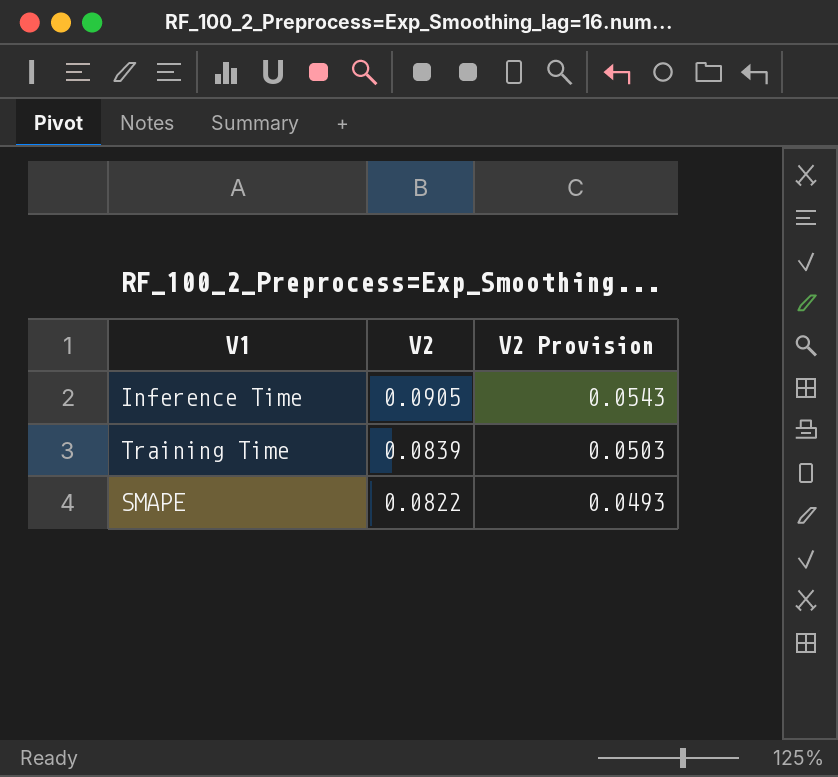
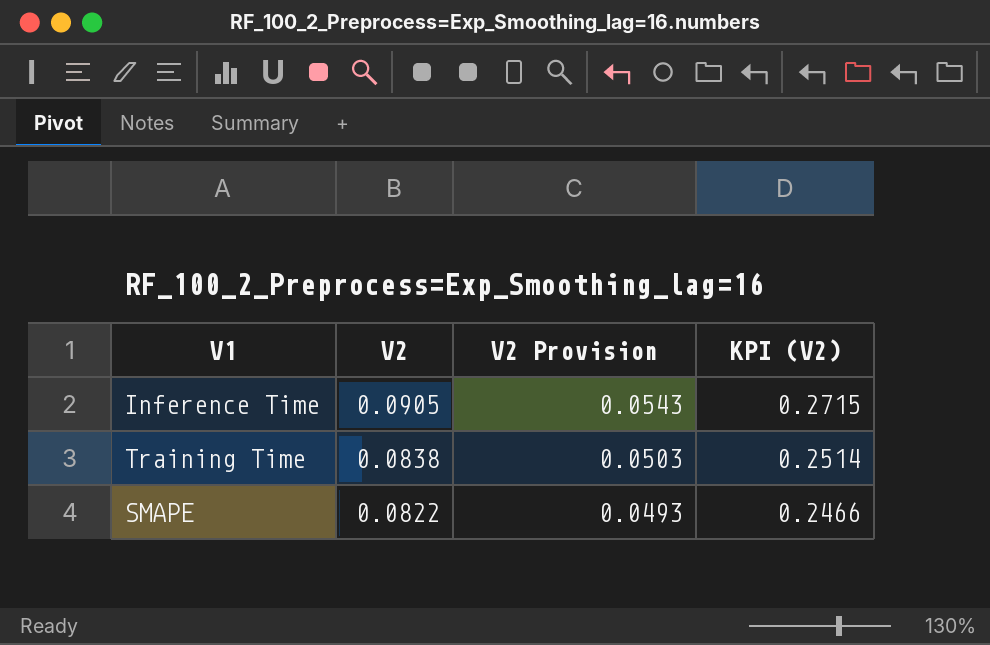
column KPI (V2) | formula: none -> [V2] * 3
Training Time | V2: 0.0839 -> 0.0838

